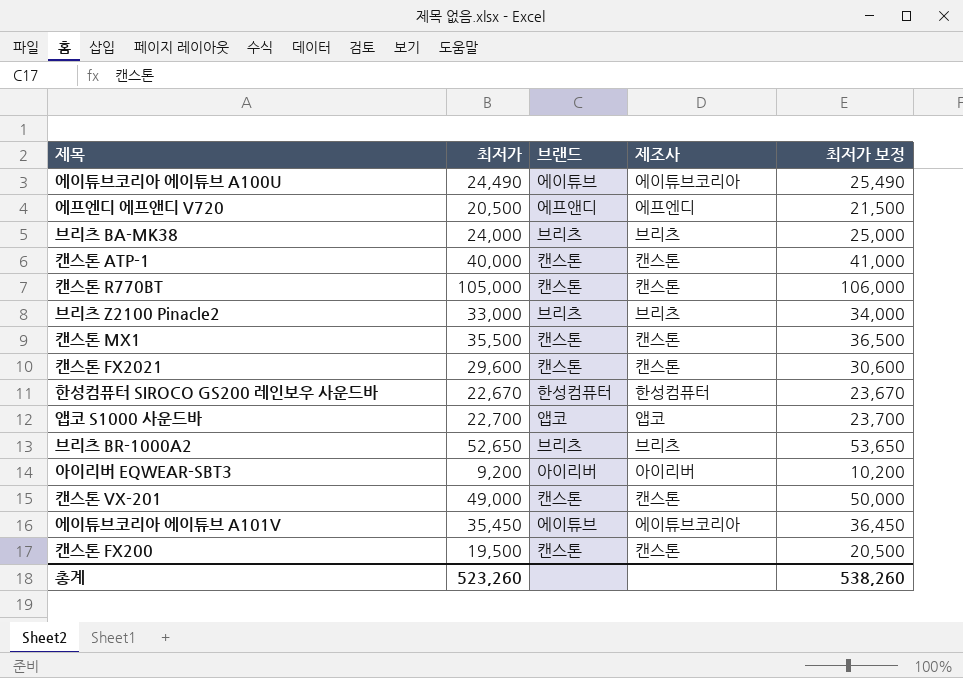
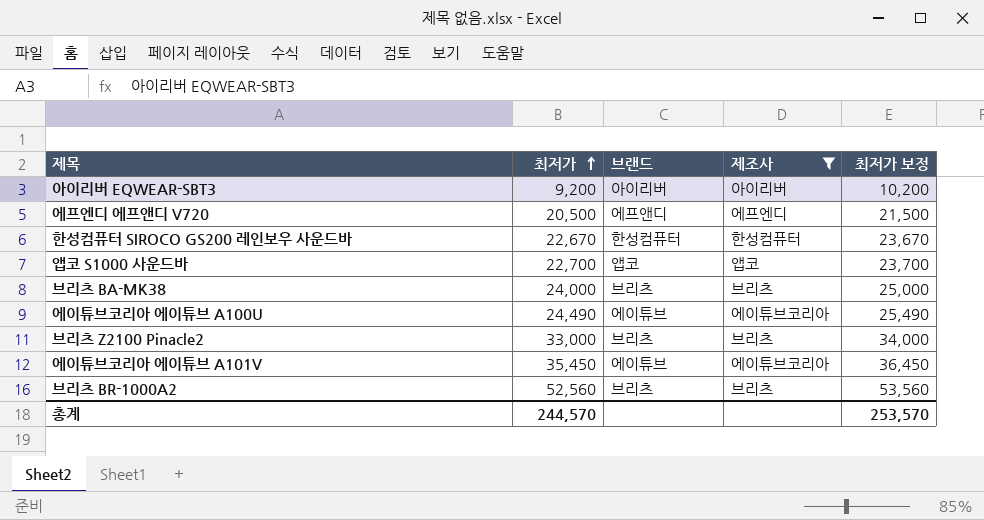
filter: none -> 제조사 != 캔스톤
row order: none -> 최저가 ascending
브리츠 BR-1000A2 | 최저가: 52,650 -> 52,560
브리츠 BR-1000A2 | 최저가 보정: 53,650 -> 53,560
총계 | 최저가: 523,260 -> 244,570
총계 | 최저가 보정: 538,260 -> 253,570

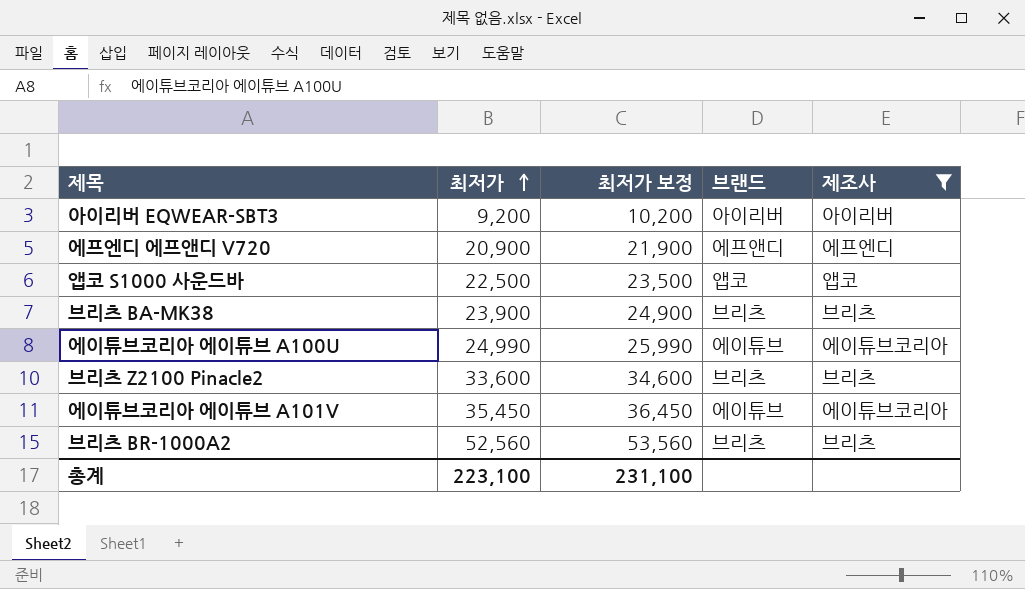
column 최저가 보정 | position: 5 -> 3
row 한성컴퓨터 SIROCO GS200 레인보우 사운드바: 22,670 | 한성컴퓨터 | 한성컴퓨터 | 23,670 -> none
에프엔디 에프앤디 V720 | 최저가: 20,500 -> 20,900
에프엔디 에프앤디 V720 | 최저가 보정: 21,500 -> 21,900
앱코 S1000 사운드바 | 최저가: 22,700 -> 22,500
앱코 S1000 사운드바 | 최저가 보정: 23,700 -> 23,500
브리츠 BA-MK38 | 최저가: 24,000 -> 23,900
브리츠 BA-MK38 | 최저가 보정: 25,000 -> 24,900
에이튜브코리아 에이튜브 A100U | 최저가: 24,490 -> 24,990
에이튜브코리아 에이튜브 A100U | 최저가 보정: 25,490 -> 25,990
브리츠 Z2100 Pinacle2 | 최저가: 33,000 -> 33,600
브리츠 Z2100 Pinacle2 | 최저가 보정: 34,000 -> 34,600
총계 | 최저가: 244,570 -> 223,100
총계 | 최저가 보정: 253,570 -> 231,100

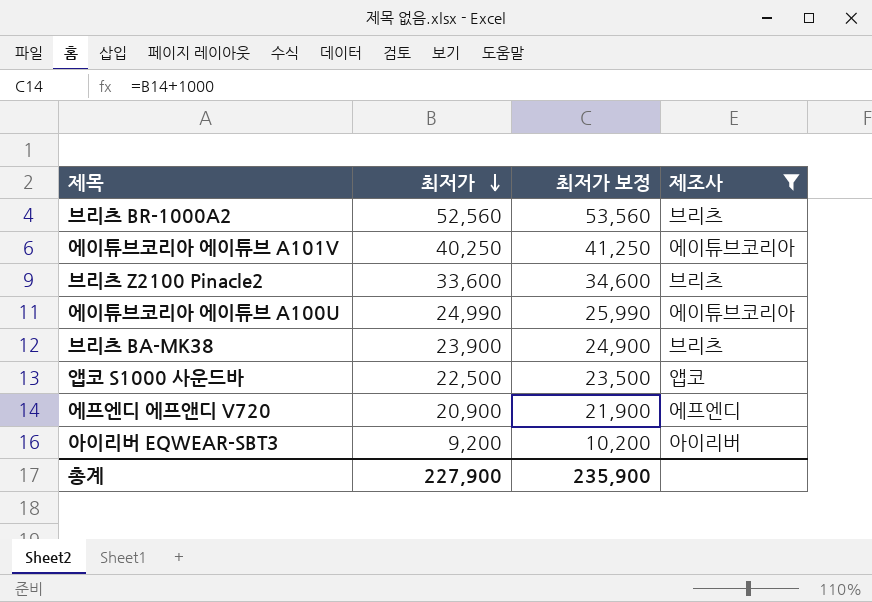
row order: 최저가 ascending -> 최저가 descending
column 브랜드 | position: 4 -> none
에이튜브코리아 에이튜브 A101V | 최저가: 35,450 -> 40,250
에이튜브코리아 에이튜브 A101V | 최저가 보정: 36,450 -> 41,250
총계 | 최저가: 223,100 -> 227,900
총계 | 최저가 보정: 231,100 -> 235,900

